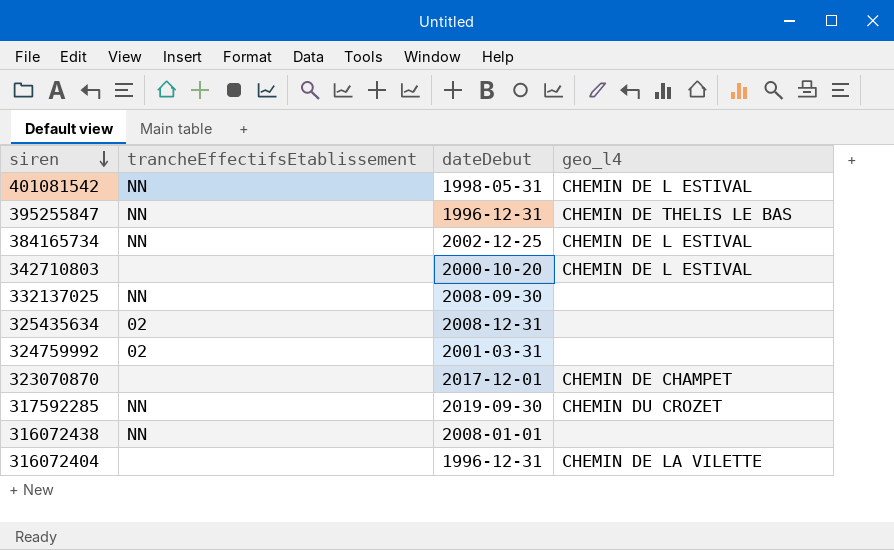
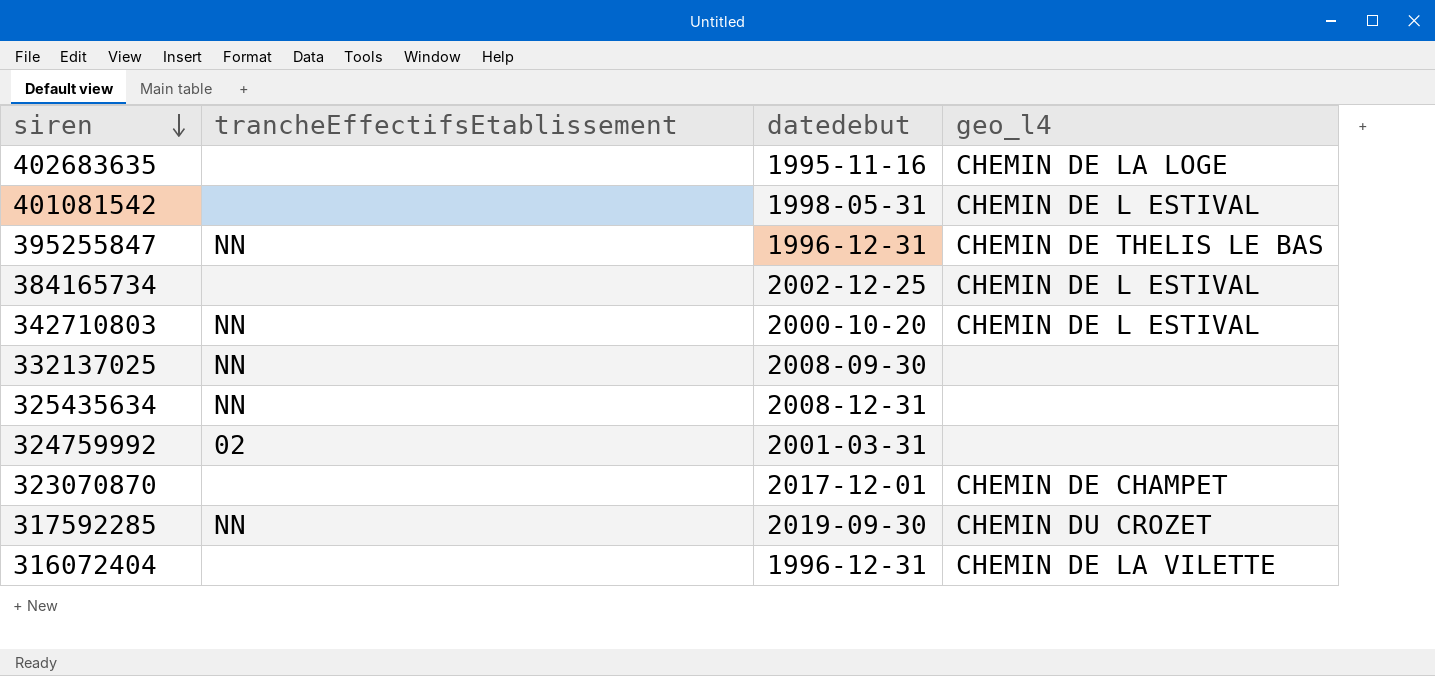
column name: dateDebut -> datedebut
row 316072438: NN | 2008-01-01 | none -> none
row 402683635: none -> none | 1995-11-16 | CHEMIN DE LA LOGE
401081542 | trancheEffectifsEtablissement: NN -> none
384165734 | trancheEffectifsEtablissement: NN -> none
342710803 | trancheEffectifsEtablissement: none -> NN
325435634 | trancheEffectifsEtablissement: 02 -> NN

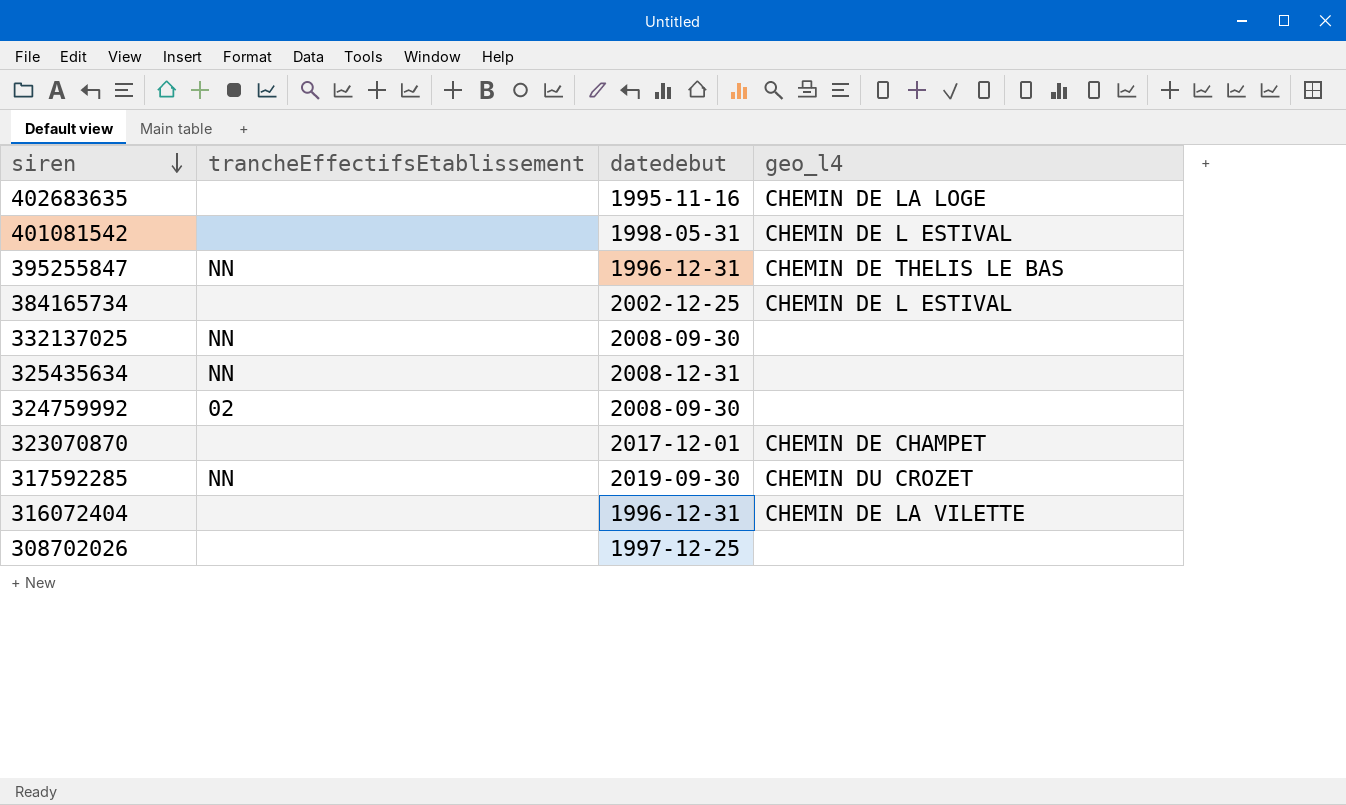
row 342710803: NN | 2000-10-20 | CHEMIN DE L ESTIVAL -> none
324759992 | datedebut: 2001-03-31 -> 2008-09-30
row 308702026: none -> none | 1997-12-25 | none

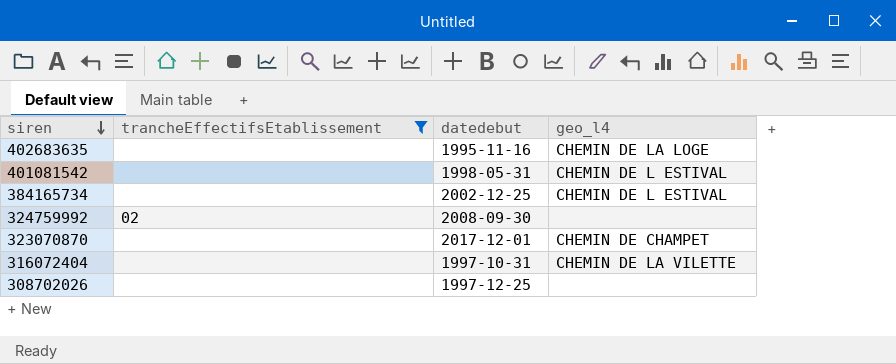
filter: none -> trancheEffectifsEtablissement != NN
316072404 | datedebut: 1996-12-31 -> 1997-10-31

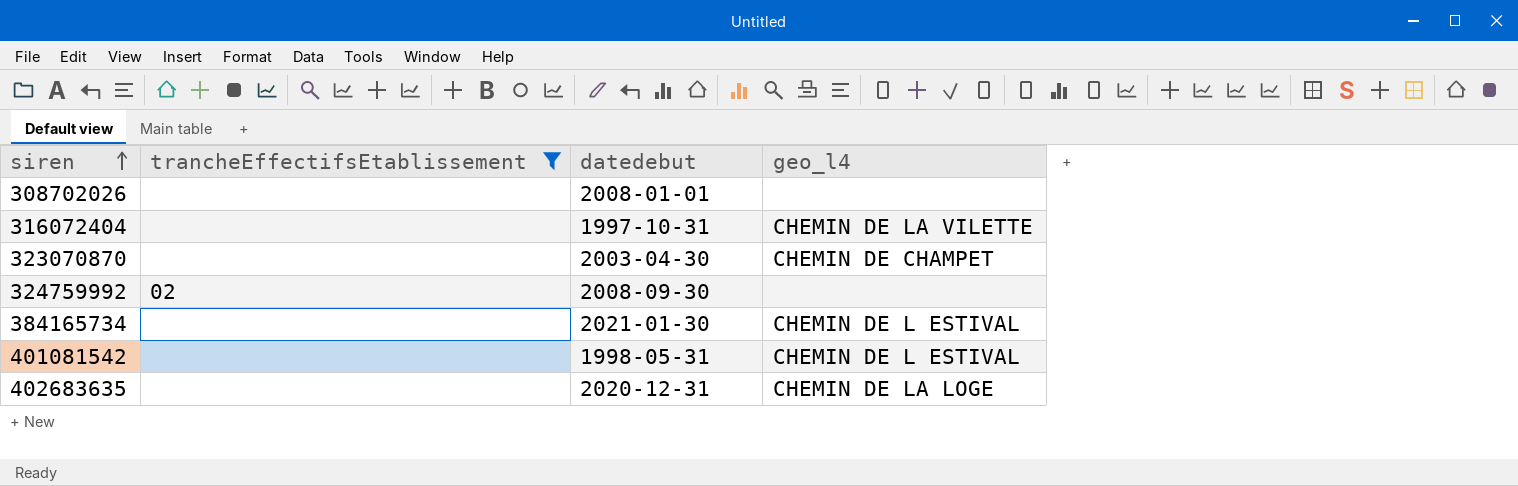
row order: siren descending -> siren ascending
308702026 | datedebut: 1997-12-25 -> 2008-01-01
323070870 | datedebut: 2017-12-01 -> 2003-04-30
384165734 | datedebut: 2002-12-25 -> 2021-01-30
402683635 | datedebut: 1995-11-16 -> 2020-12-31

